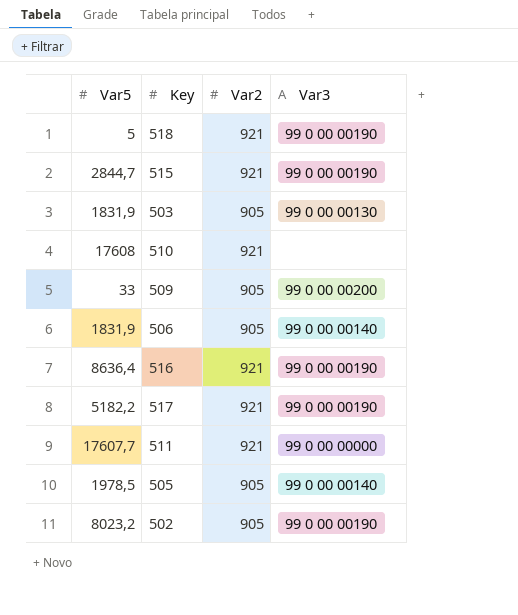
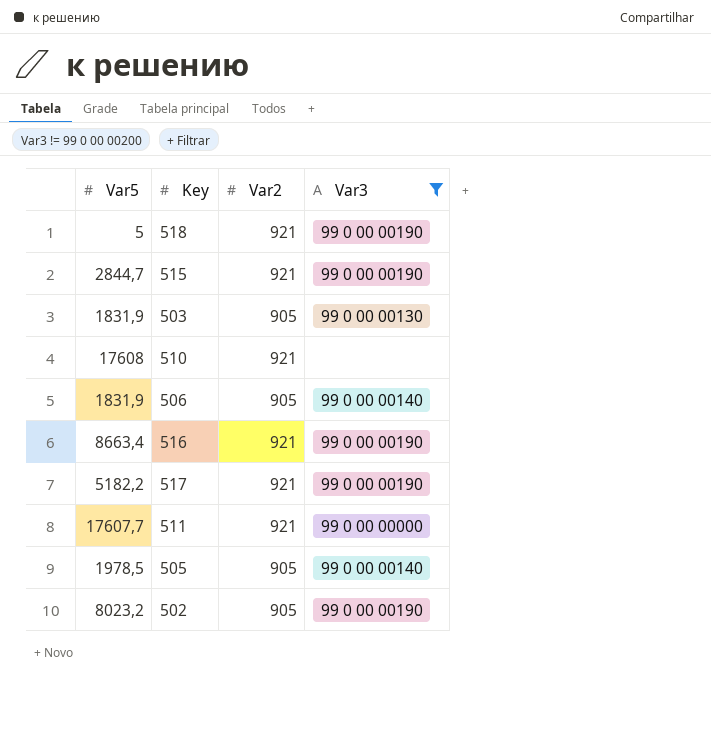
filter: none -> Var3 != 99 0 00 00200
516 | Var5: 8636,4 -> 8663,4

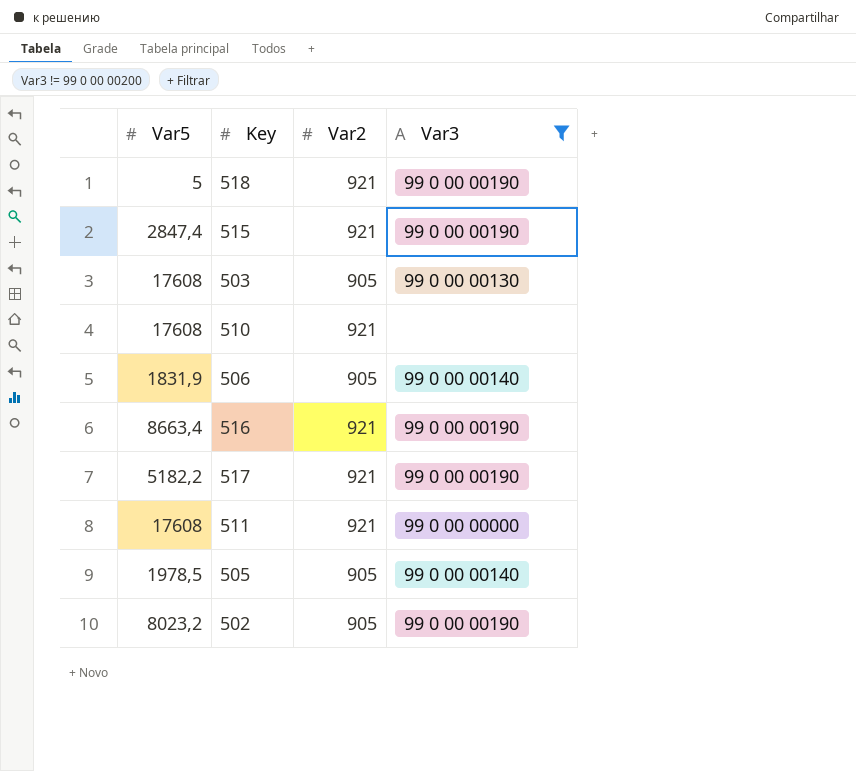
515 | Var5: 2844,7 -> 2847,4
503 | Var5: 1831,9 -> 17608
511 | Var5: 17607,7 -> 17608

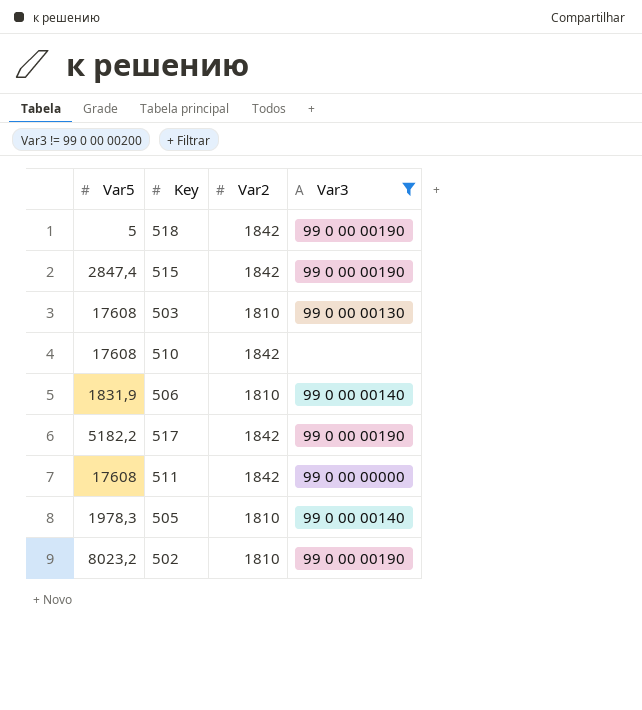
row 516: 8663,4 | 921 | 99 0 00 00190 -> none
518 | Var2: 921 -> 1842
515 | Var2: 921 -> 1842
503 | Var2: 905 -> 1810
510 | Var2: 921 -> 1842
506 | Var2: 905 -> 1810
517 | Var2: 921 -> 1842
511 | Var2: 921 -> 1842
505 | Var5: 1978,5 -> 1978,3
505 | Var2: 905 -> 1810
502 | Var2: 905 -> 1810

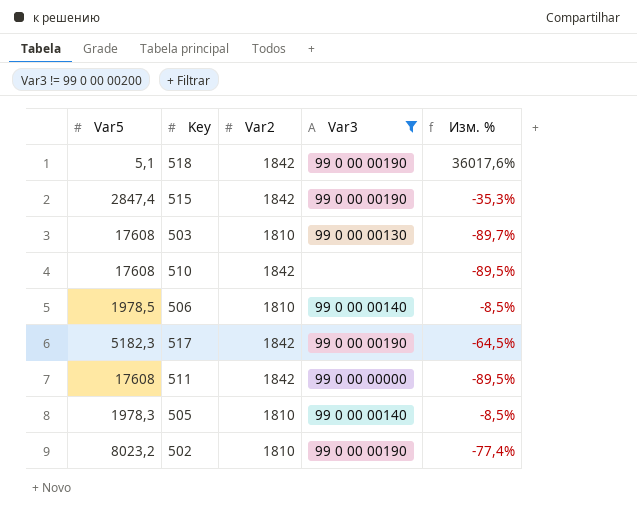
column Изм. % | formula: none -> ([Var2] - [Var5]) / [Var5]
518 | Var5: 5 -> 5,1
506 | Var5: 1831,9 -> 1978,5
517 | Var5: 5182,2 -> 5182,3

